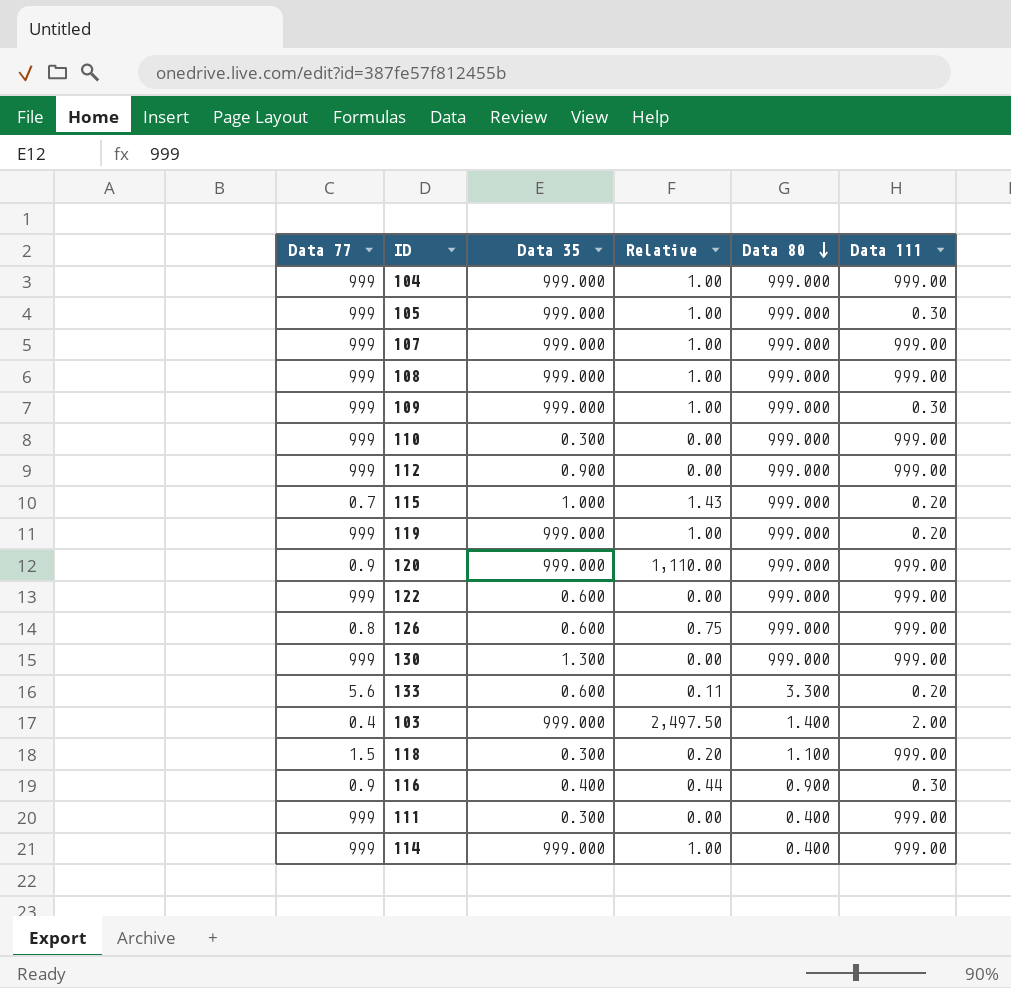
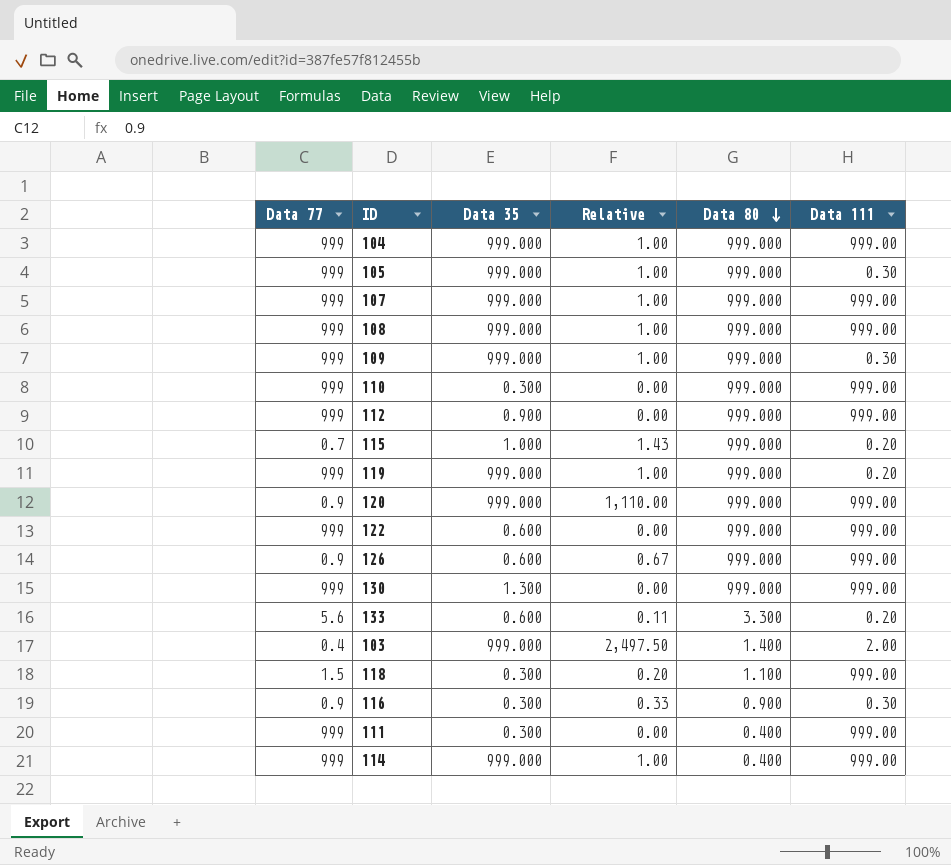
126 | Data 77: 0.8 -> 0.9
126 | Relative: 0.75 -> 0.67
116 | Data 35: 0.400 -> 0.300
116 | Relative: 0.44 -> 0.33

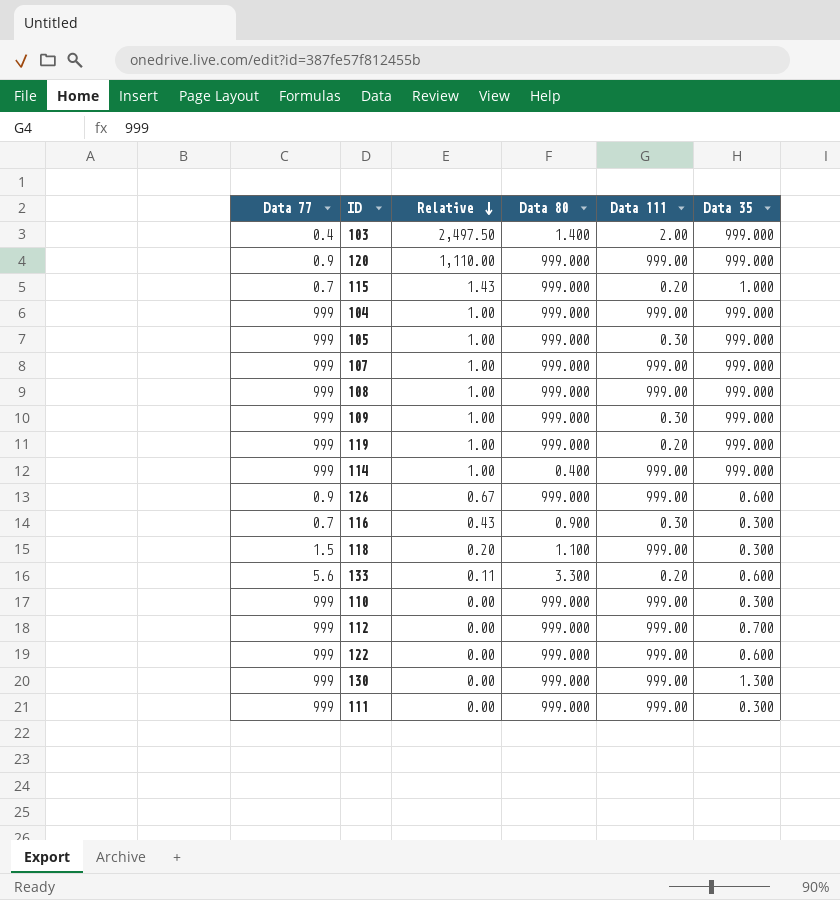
row order: Data 80 descending -> Relative descending
column Data 35 | position: 3 -> 6
116 | Data 77: 0.9 -> 0.7
116 | Relative: 0.33 -> 0.43
112 | Data 35: 0.900 -> 0.700
111 | Data 80: 0.400 -> 999.000

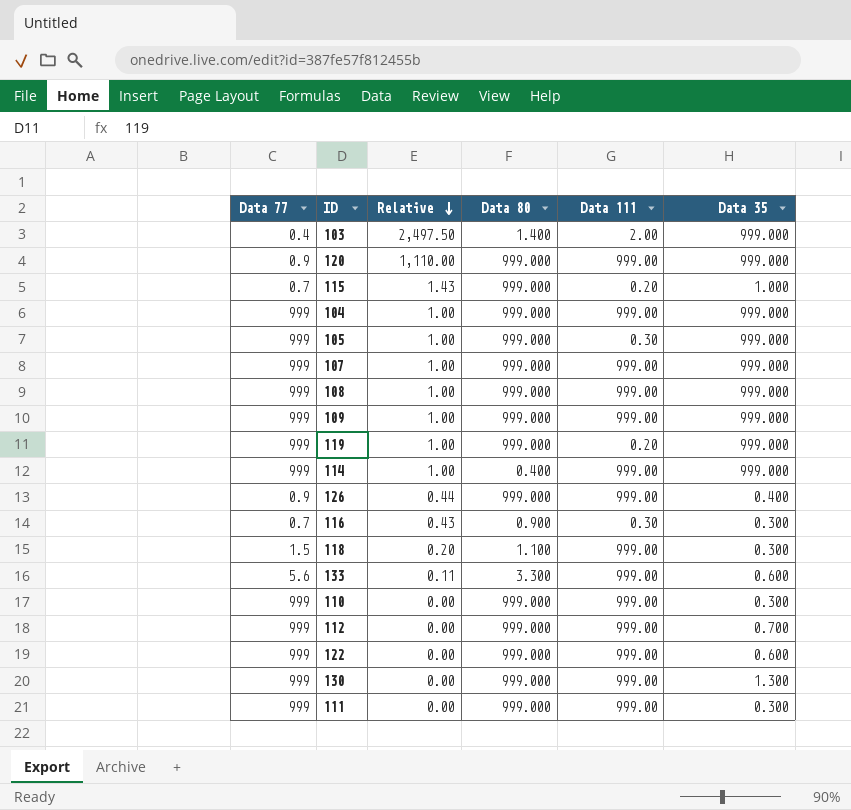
109 | Data 111: 0.30 -> 999.00
126 | Relative: 0.67 -> 0.44
126 | Data 35: 0.600 -> 0.400
133 | Data 111: 0.20 -> 999.00

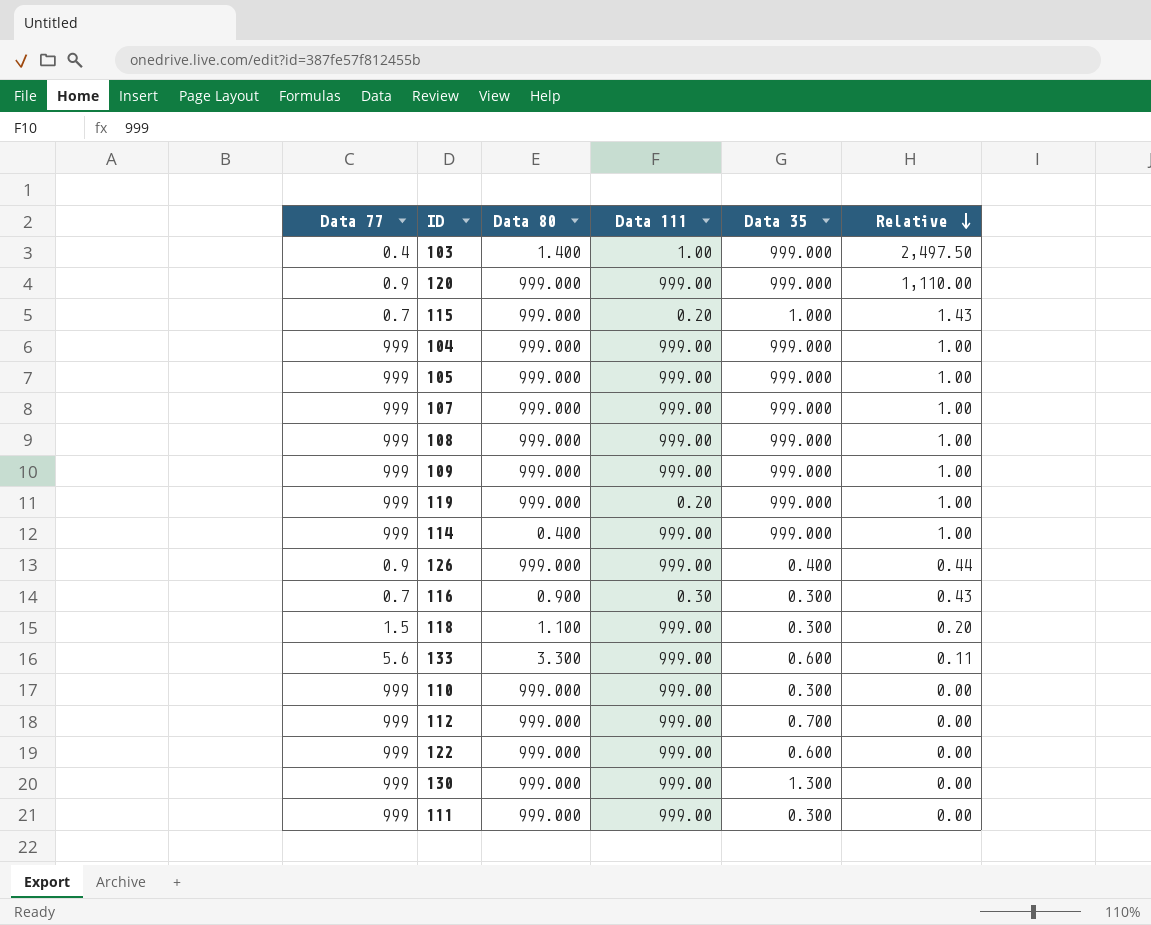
column Relative | position: 3 -> 6
103 | Data 111: 2.00 -> 1.00
105 | Data 111: 0.30 -> 999.00

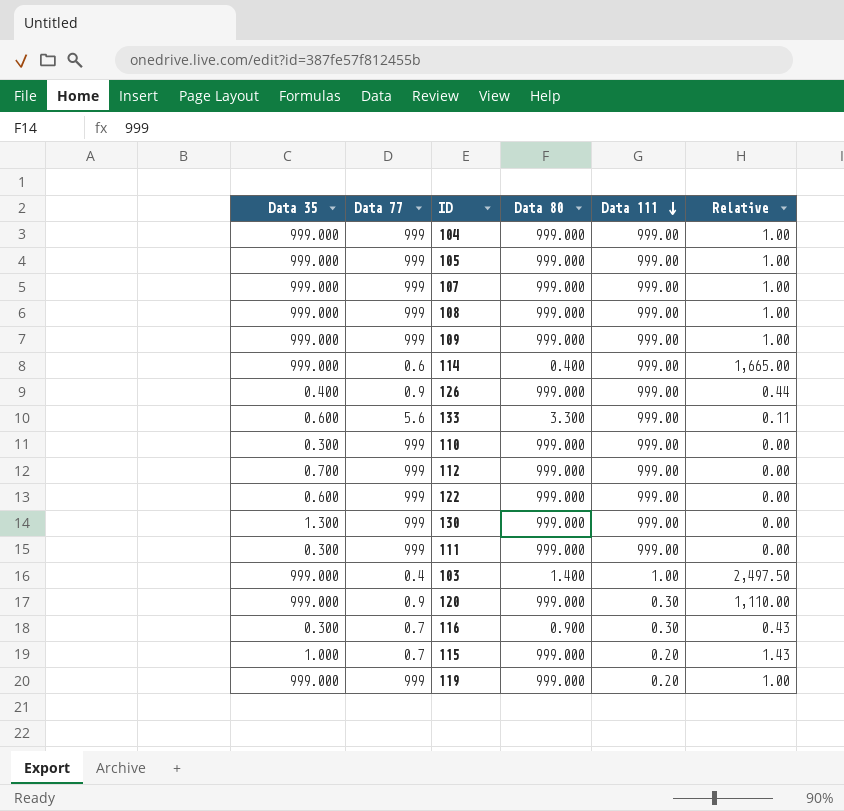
row order: Relative descending -> Data 111 descending
column Data 35 | position: 5 -> 1
row 118: 1.5 | 1.100 | 999.00 | 0.300 | 0.20 -> none
114 | Data 77: 999 -> 0.6
114 | Relative: 1.00 -> 1,665.00
120 | Data 111: 999.00 -> 0.30

